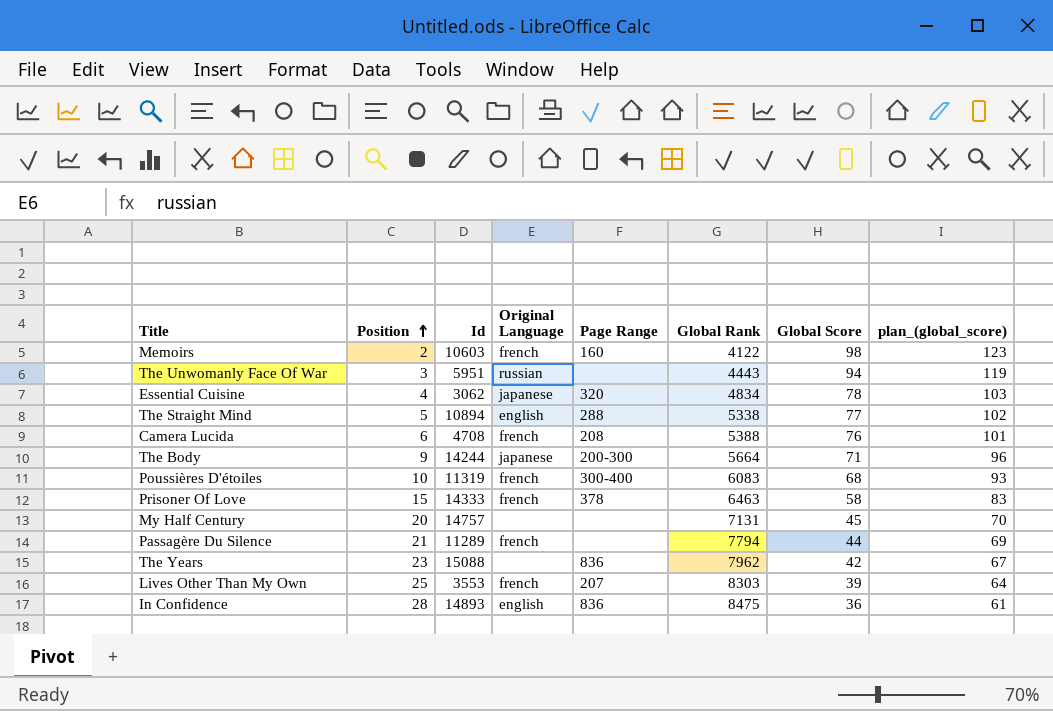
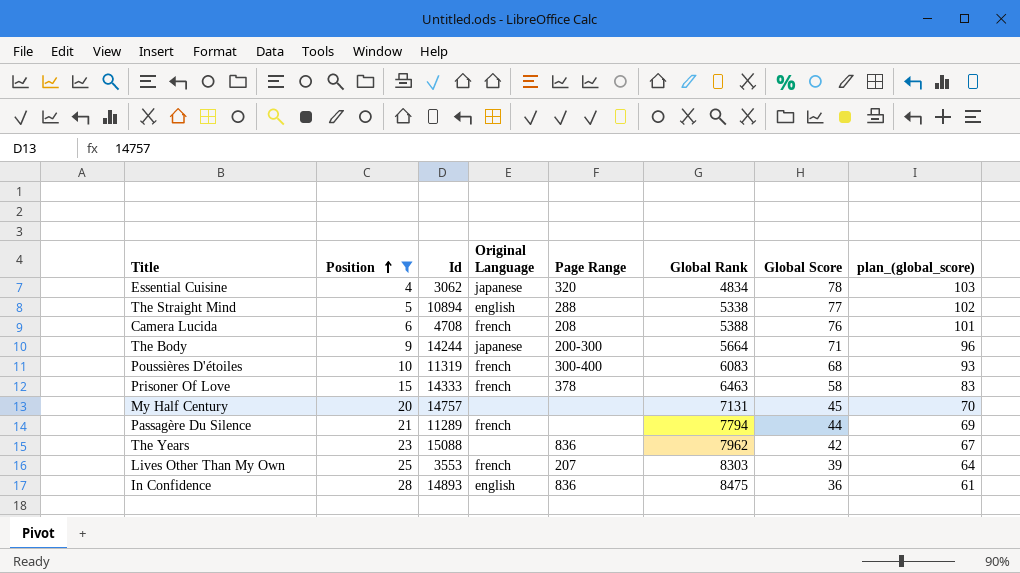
filter: none -> Position >= 4

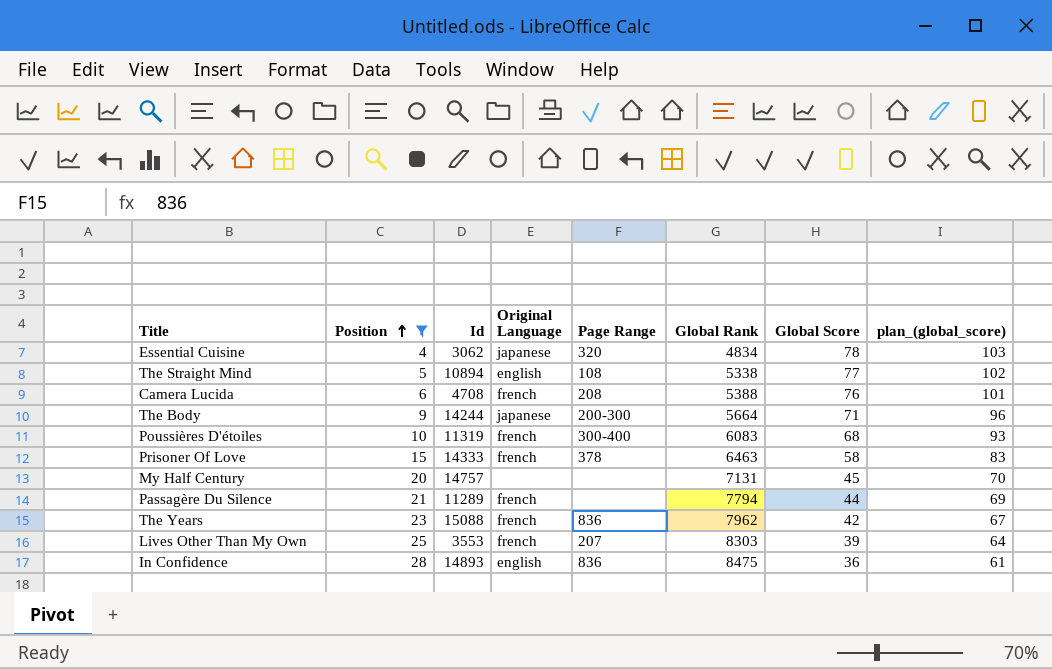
The Straight Mind | Page Range: 288 -> 108
The Years | Original Language: none -> french

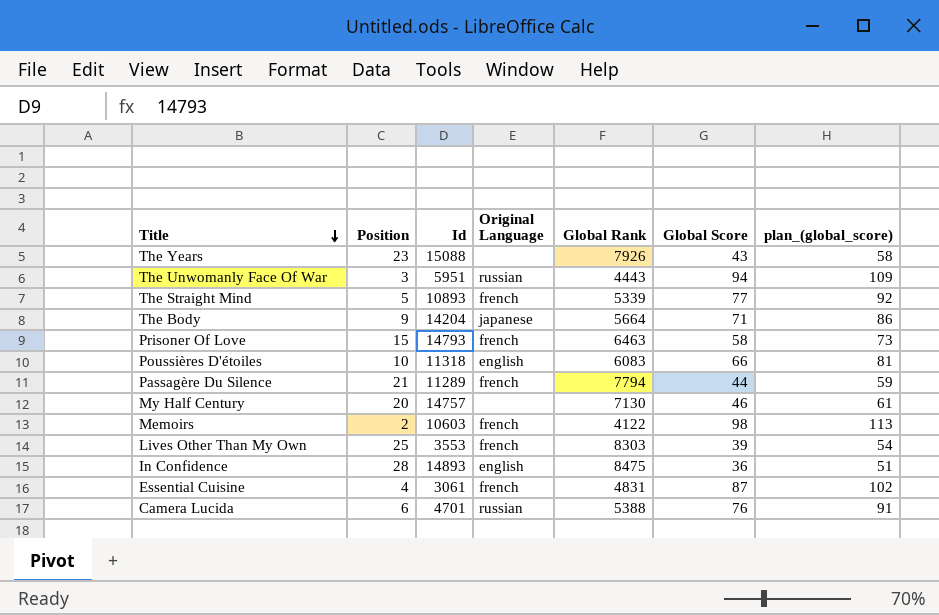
filter: Position >= 4 -> none
row order: Position ascending -> Title descending
column Page Range | position: 5 -> none
column plan_(global_score) | formula: [Global Score] + 25 -> [Global Score] + 15
The Years | Original Language: french -> none
The Years | Global Rank: 7962 -> 7926
The Years | Global Score: 42 -> 43
The Straight Mind | Id: 10894 -> 10893
The Straight Mind | Original Language: english -> french
The Straight Mind | Global Rank: 5338 -> 5339
The Body | Id: 14244 -> 14204
Prisoner Of Love | Id: 14333 -> 14793
Poussières D'étoiles | Id: 11319 -> 11318
Poussières D'étoiles | Original Language: french -> english
Poussières D'étoiles | Global Score: 68 -> 66
My Half Century | Global Rank: 7131 -> 7130
My Half Century | Global Score: 45 -> 46
Essential Cuisine | Id: 3062 -> 3061
Essential Cuisine | Original Language: japanese -> french
Essential Cuisine | Global Rank: 4834 -> 4831
Essential Cuisine | Global Score: 78 -> 87
Camera Lucida | Id: 4708 -> 4701
Camera Lucida | Original Language: french -> russian

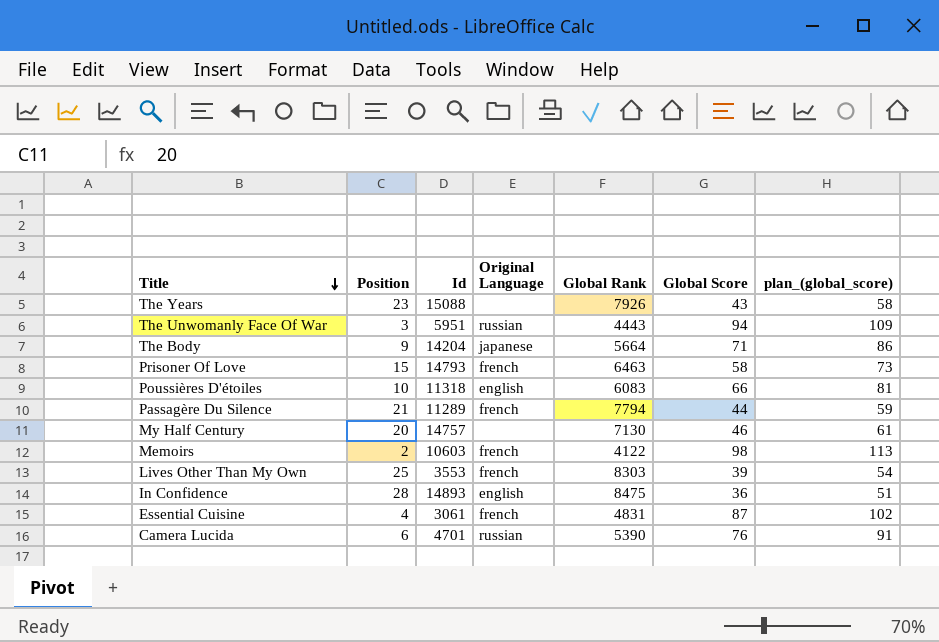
row The Straight Mind: 5 | 10893 | french | 5339 | 77 | 92 -> none
Camera Lucida | Global Rank: 5388 -> 5390

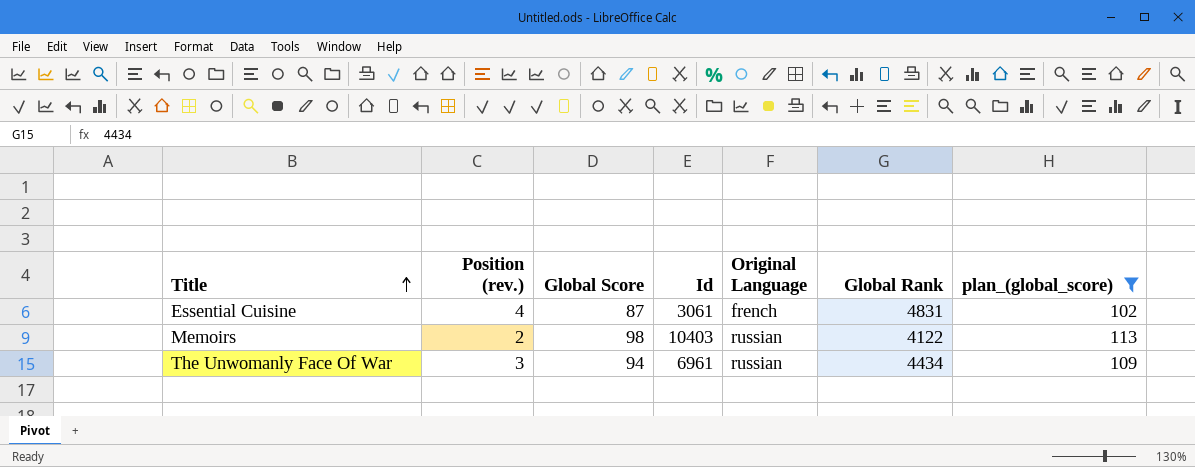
filter: none -> plan_(global_score) >= 102
row order: Title descending -> Title ascending
column name: Position -> Position (rev.)
column Global Score | position: 6 -> 3
Memoirs | Id: 10603 -> 10403
Memoirs | Original Language: french -> russian
The Unwomanly Face Of War | Id: 5951 -> 6961
The Unwomanly Face Of War | Global Rank: 4443 -> 4434

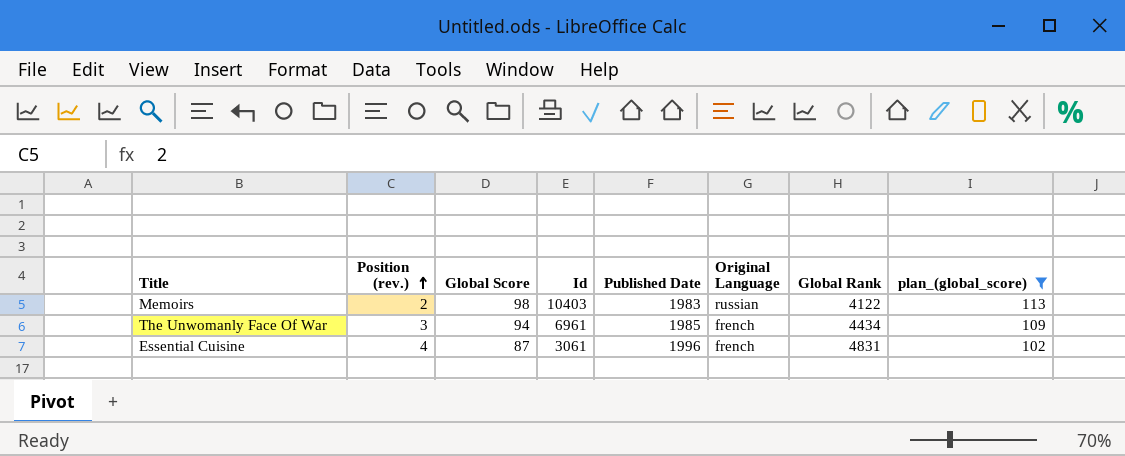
row order: Title ascending -> Position (rev.) ascending
column Published Date | position: none -> 5
The Unwomanly Face Of War | Original Language: russian -> french

